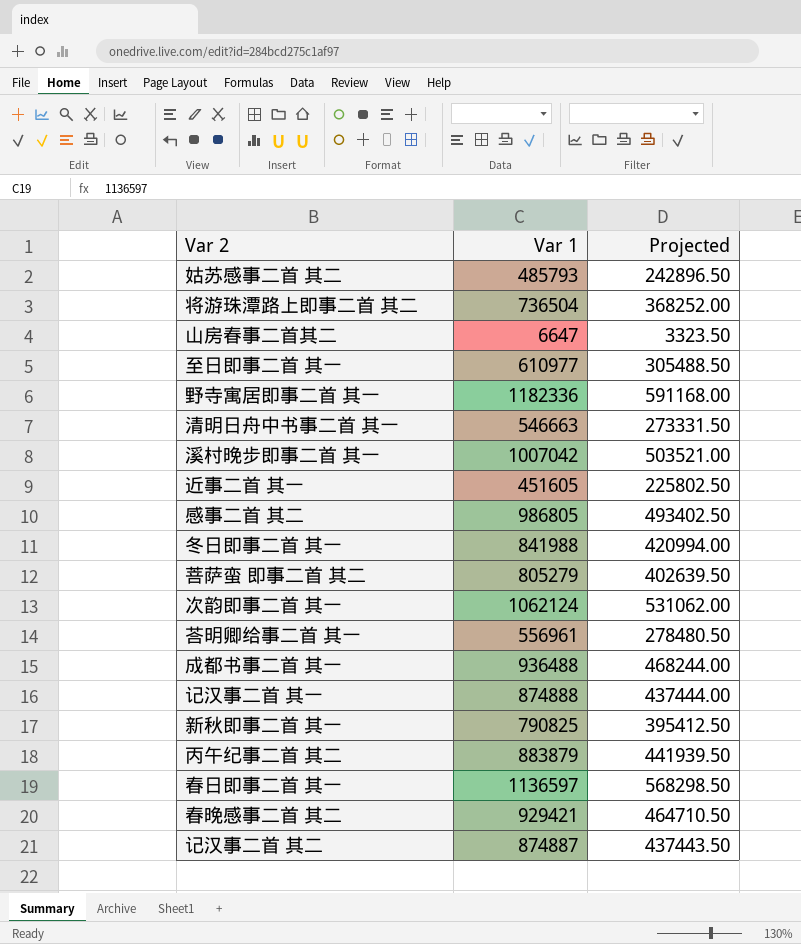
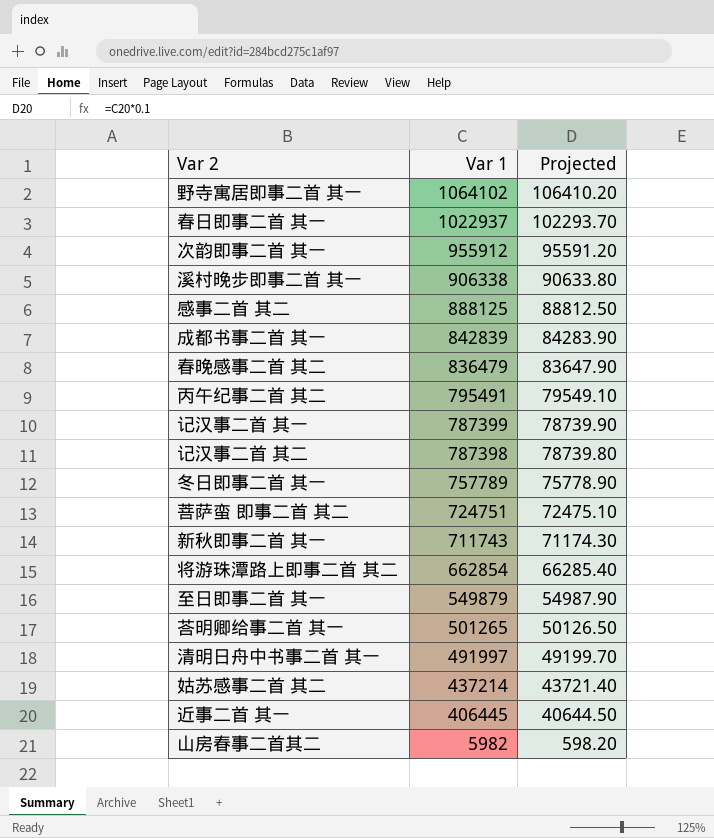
row order: none -> Var 1 descending
column Projected | formula: [Var 1] * 0.5 -> [Var 1] * 0.1
野寺寓居即事二首 其一 | Var 1: 1182336 -> 1064102
春日即事二首 其一 | Var 1: 1136597 -> 1022937
次韵即事二首 其一 | Var 1: 1062124 -> 955912
溪村晚步即事二首 其一 | Var 1: 1007042 -> 906338
感事二首 其二 | Var 1: 986805 -> 888125
成都书事二首 其一 | Var 1: 936488 -> 842839
春晚感事二首 其二 | Var 1: 929421 -> 836479
丙午纪事二首 其二 | Var 1: 883879 -> 795491
记汉事二首 其一 | Var 1: 874888 -> 787399
记汉事二首 其二 | Var 1: 874887 -> 787398
冬日即事二首 其一 | Var 1: 841988 -> 757789
菩萨蛮 即事二首 其二 | Var 1: 805279 -> 724751
新秋即事二首 其一 | Var 1: 790825 -> 711743
将游珠潭路上即事二首 其二 | Var 1: 736504 -> 662854
至日即事二首 其一 | Var 1: 610977 -> 549879
荅明卿给事二首 其一 | Var 1: 556961 -> 501265
清明日舟中书事二首 其一 | Var 1: 546663 -> 491997
姑苏感事二首 其二 | Var 1: 485793 -> 437214
近事二首 其一 | Var 1: 451605 -> 406445
山房春事二首其二 | Var 1: 6647 -> 5982

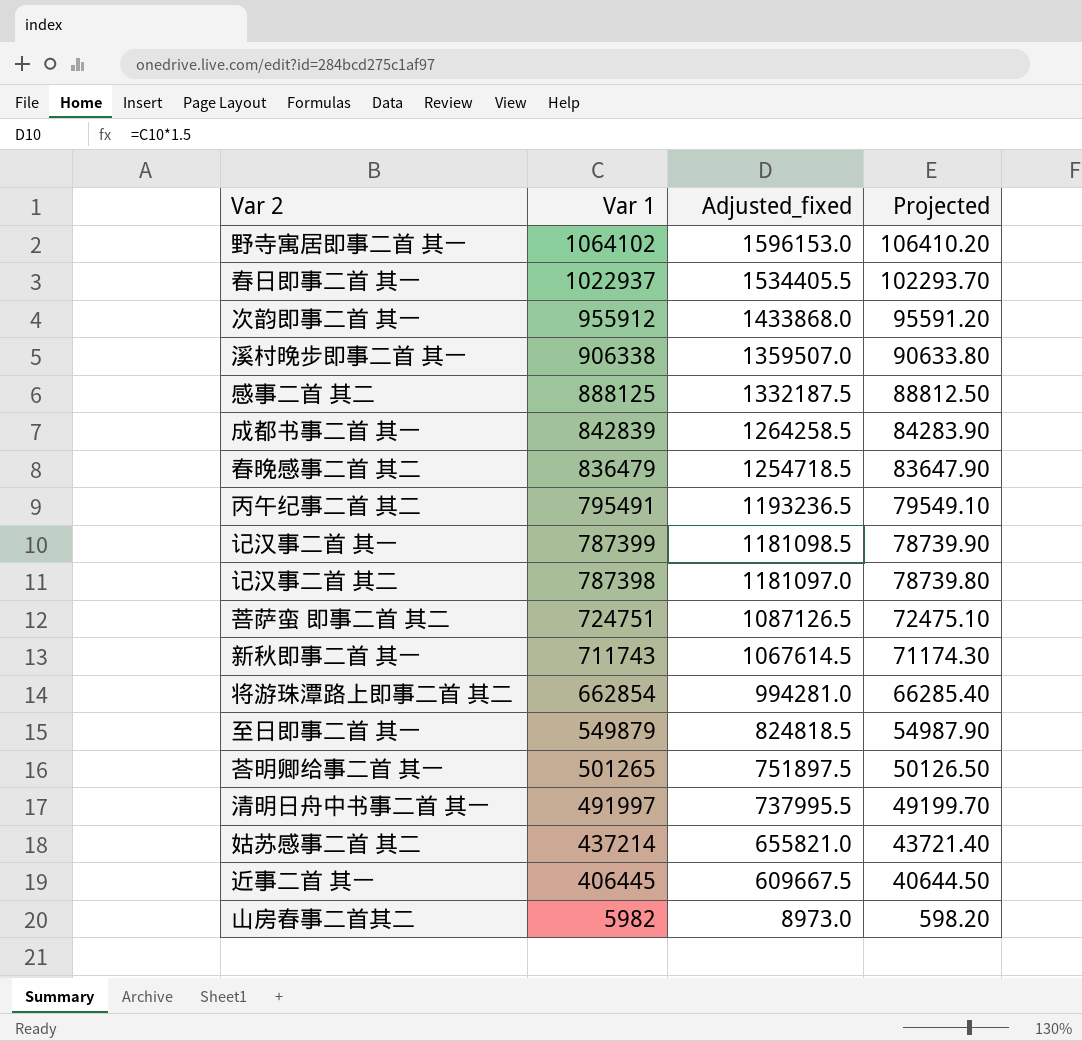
column Adjusted_fixed | formula: none -> [Var 1] * 1.5
row 冬日即事二首 其一: 757789 | 75778.90 -> none

